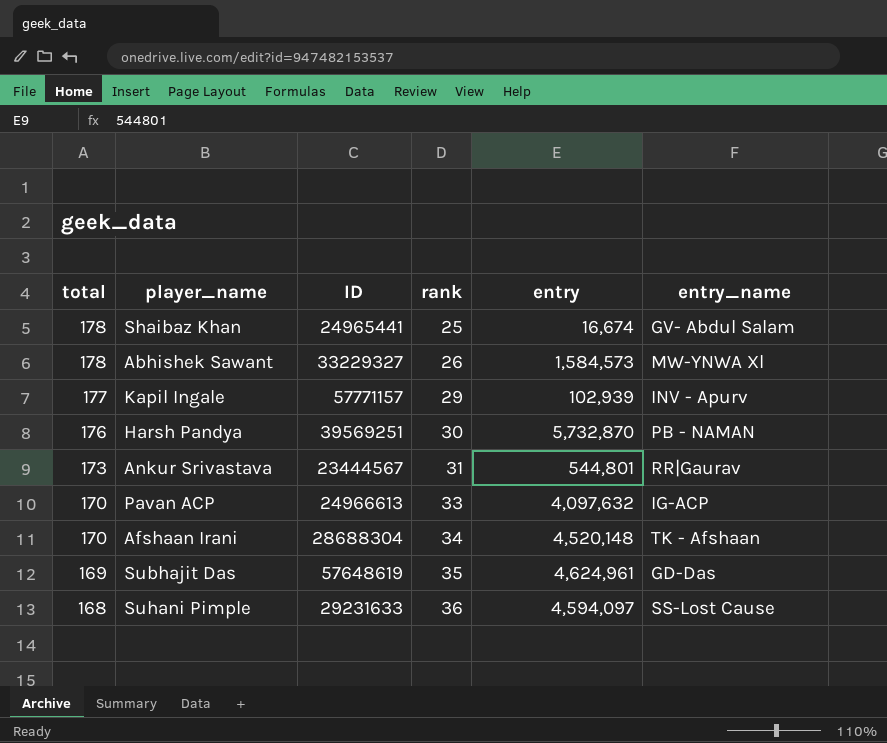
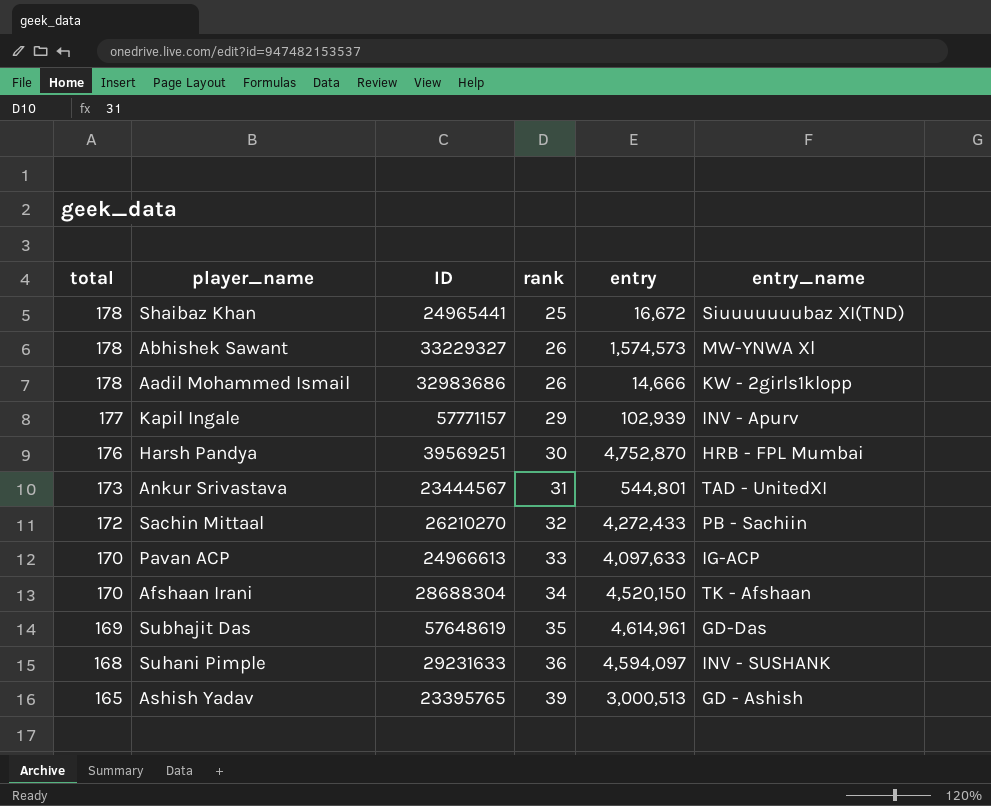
Shaibaz Khan | entry: 16,674 -> 16,672
Shaibaz Khan | entry_name: GV- Abdul Salam -> Siuuuuuuubaz XI(TND)
Abhishek Sawant | entry: 1,584,573 -> 1,574,573
row Aadil Mohammed Ismail: none -> 178 | 32983686 | 26 | 14,666 | KW - 2girls1klopp
Harsh Pandya | entry: 5,732,870 -> 4,752,870
Harsh Pandya | entry_name: PB - NAMAN -> HRB - FPL Mumbai
Ankur Srivastava | entry_name: RR|Gaurav -> TAD - UnitedXI
row Sachin Mittaal: none -> 172 | 26210270 | 32 | 4,272,433 | PB - Sachiin
Pavan ACP | entry: 4,097,632 -> 4,097,633
Afshaan Irani | entry: 4,520,148 -> 4,520,150
Subhajit Das | entry: 4,624,961 -> 4,614,961
Suhani Pimple | entry_name: SS-Lost Cause -> INV - SUSHANK
row Ashish Yadav: none -> 165 | 23395765 | 39 | 3,000,513 | GD - Ashish

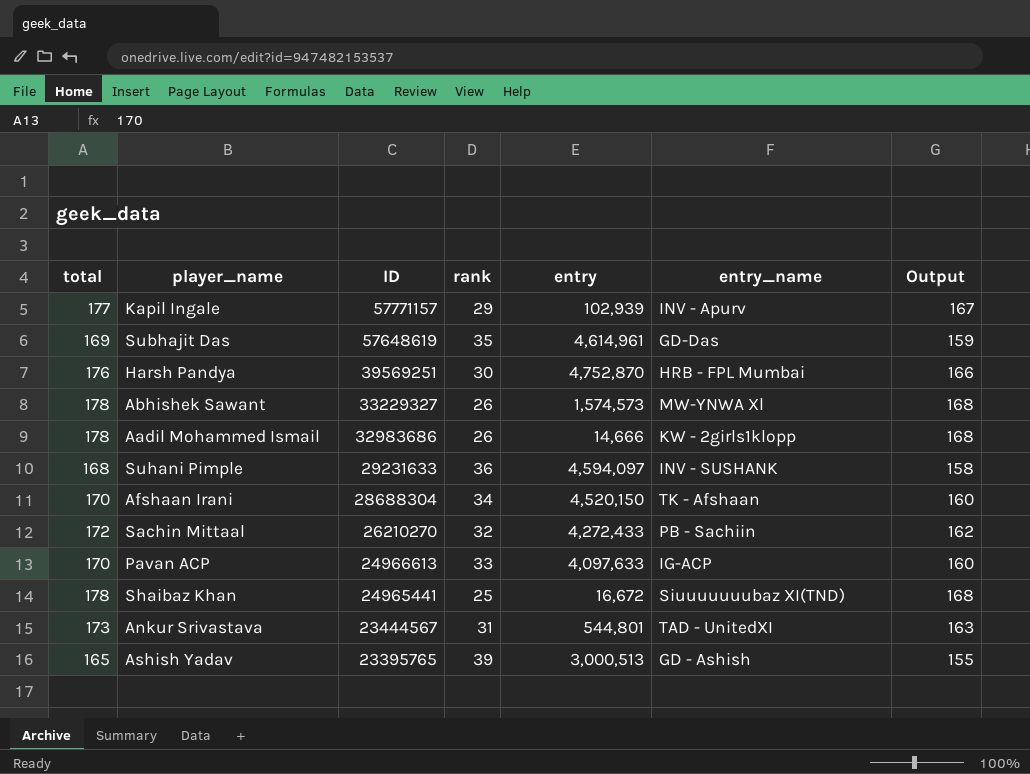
row order: total descending -> ID descending
column Output | formula: none -> [total] - 10

